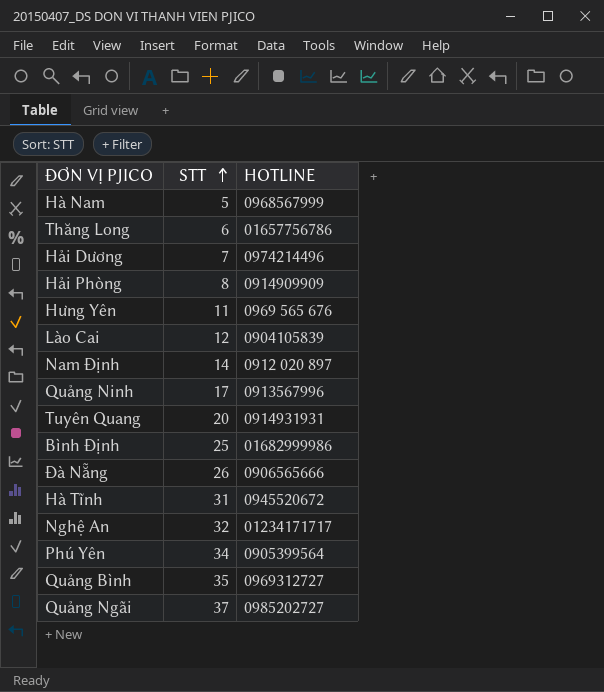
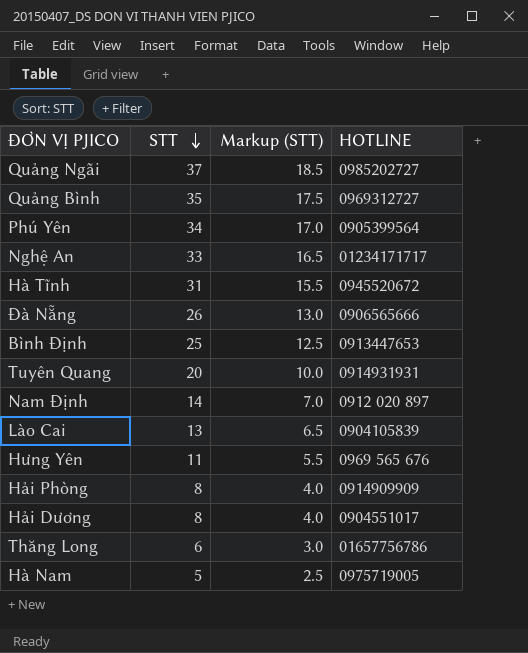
row order: STT ascending -> STT descending
column Markup (STT) | formula: none -> [STT] * 0.5
row Quảng Ninh: 17 | 0913567996 -> none
Nghệ An | STT: 32 -> 33
Bình Định | HOTLINE: 01682999986 -> 0913447653
Lào Cai | STT: 12 -> 13
Hải Dương | STT: 7 -> 8
Hải Dương | HOTLINE: 0974214496 -> 0904551017
Hà Nam | HOTLINE: 0968567999 -> 0975719005

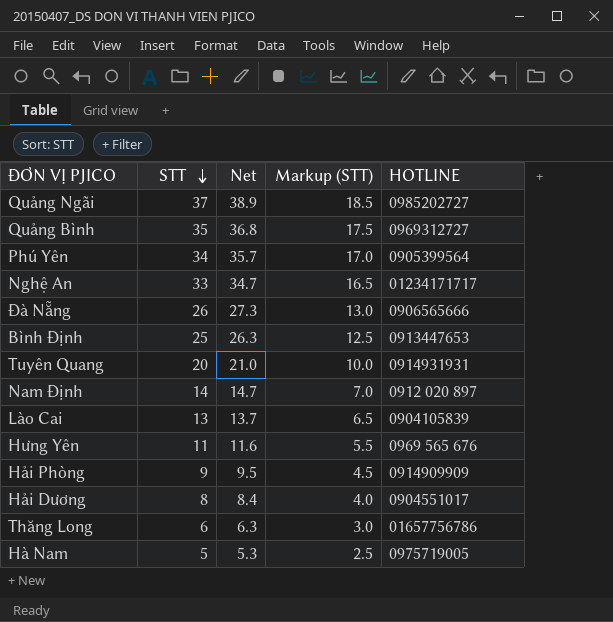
column Net | formula: none -> [STT] * 1.05
row Hà Tĩnh: 31 | 15.5 | 0945520672 -> none
Hải Phòng | STT: 8 -> 9
Hải Phòng | Markup (STT): 4.0 -> 4.5

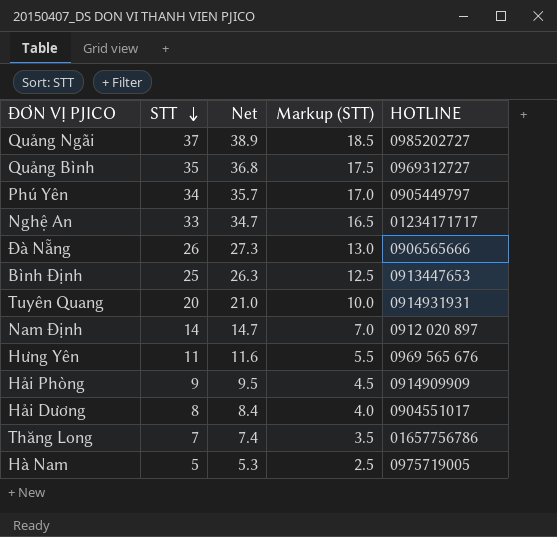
row Lào Cai: 13 | 13.7 | 6.5 | 0904105839 -> none
Phú Yên | HOTLINE: 0905399564 -> 0905449797
Thăng Long | STT: 6 -> 7
Thăng Long | Net: 6.3 -> 7.4
Thăng Long | Markup (STT): 3.0 -> 3.5

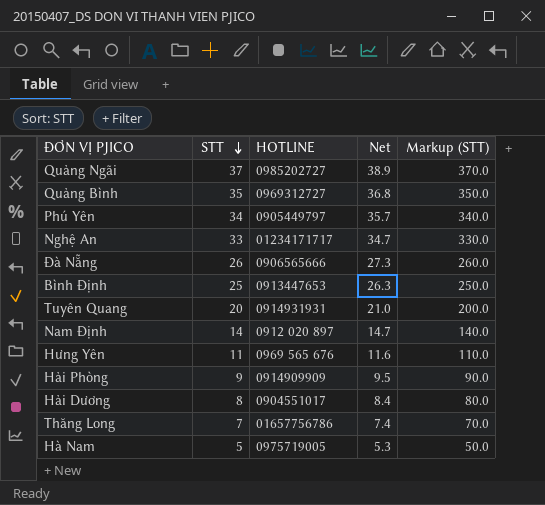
column HOTLINE | position: 5 -> 3
column Markup (STT) | formula: [STT] * 0.5 -> [STT] * 10

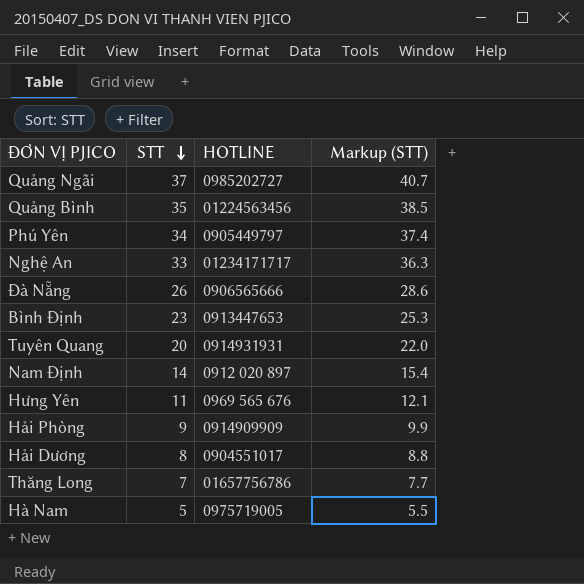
column Net | formula: [STT] * 1.05 -> none
column Markup (STT) | formula: [STT] * 10 -> [STT] * 1.1
Quảng Bình | HOTLINE: 0969312727 -> 01224563456
Bình Định | STT: 25 -> 23

